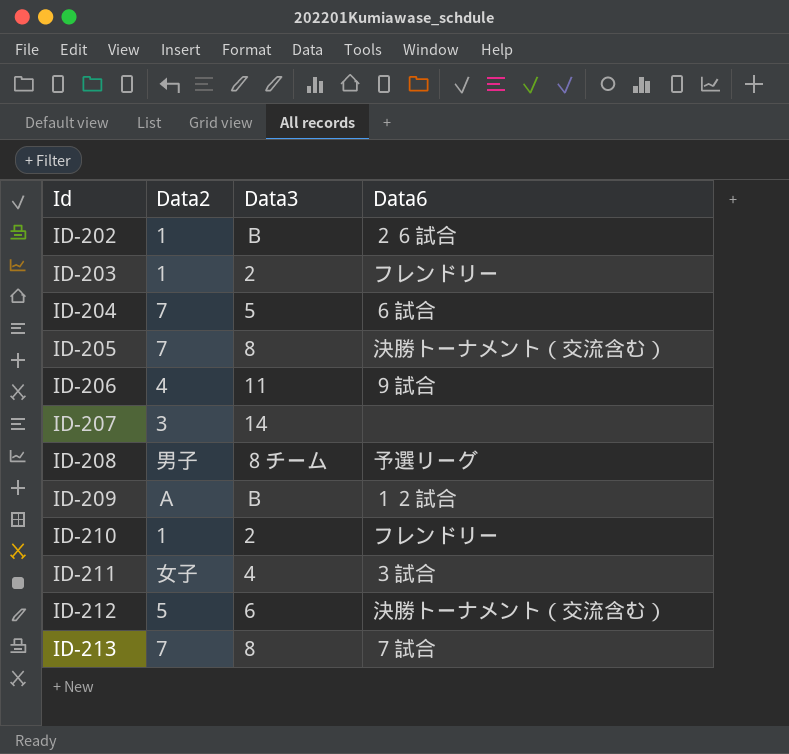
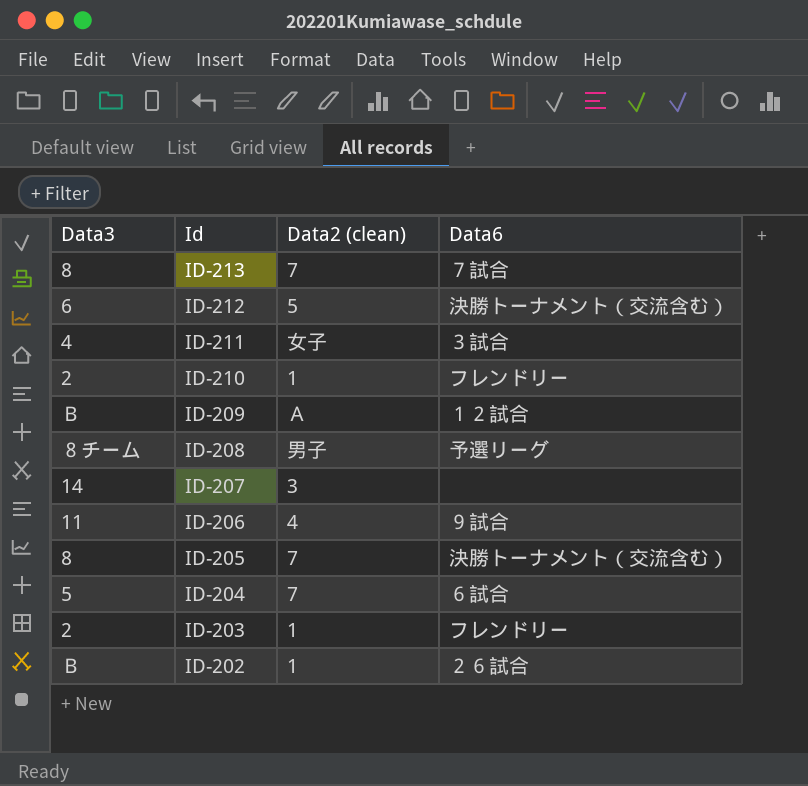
row order: Id ascending -> Id descending
column Data3 | position: 3 -> 1
column name: Data2 -> Data2 (clean)

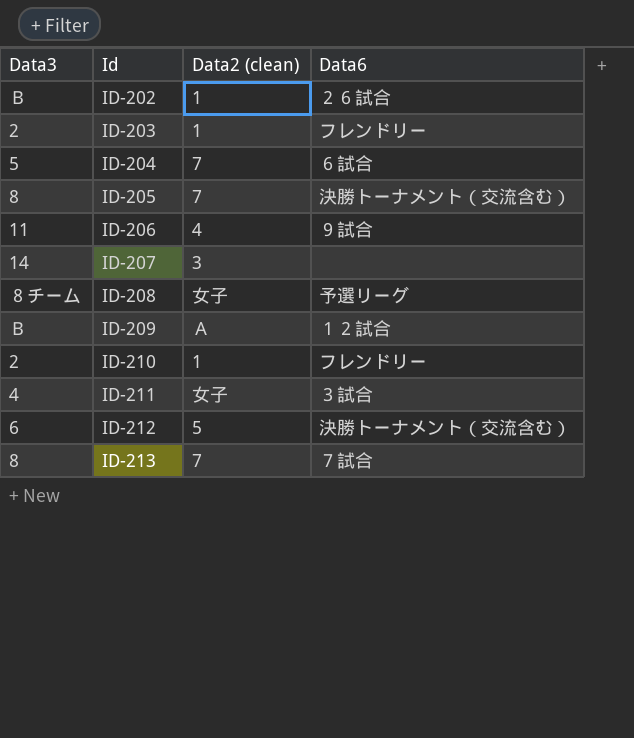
row order: Id descending -> Id ascending
ID-208 | Data2 (clean): 男子 -> 女子

